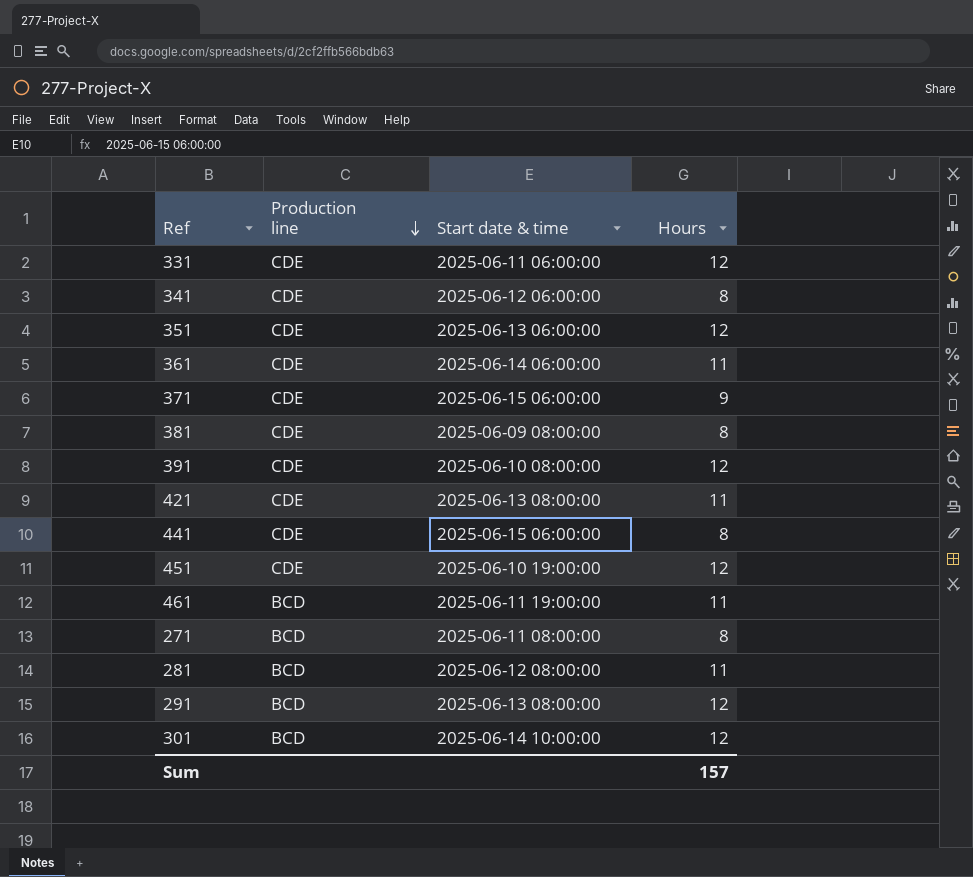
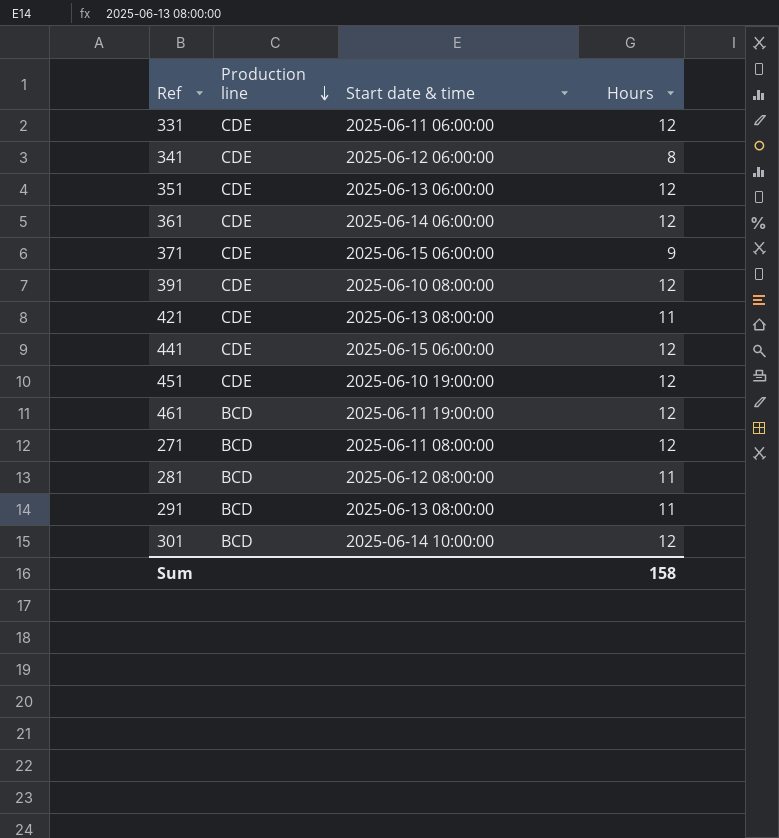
row 381: CDE | 2025-06-09 08:00:00 | 8 -> none
361 | Hours: 11 -> 12
441 | Hours: 8 -> 12
461 | Hours: 11 -> 12
271 | Hours: 8 -> 12
291 | Hours: 12 -> 11
Sum | Hours: 157 -> 158

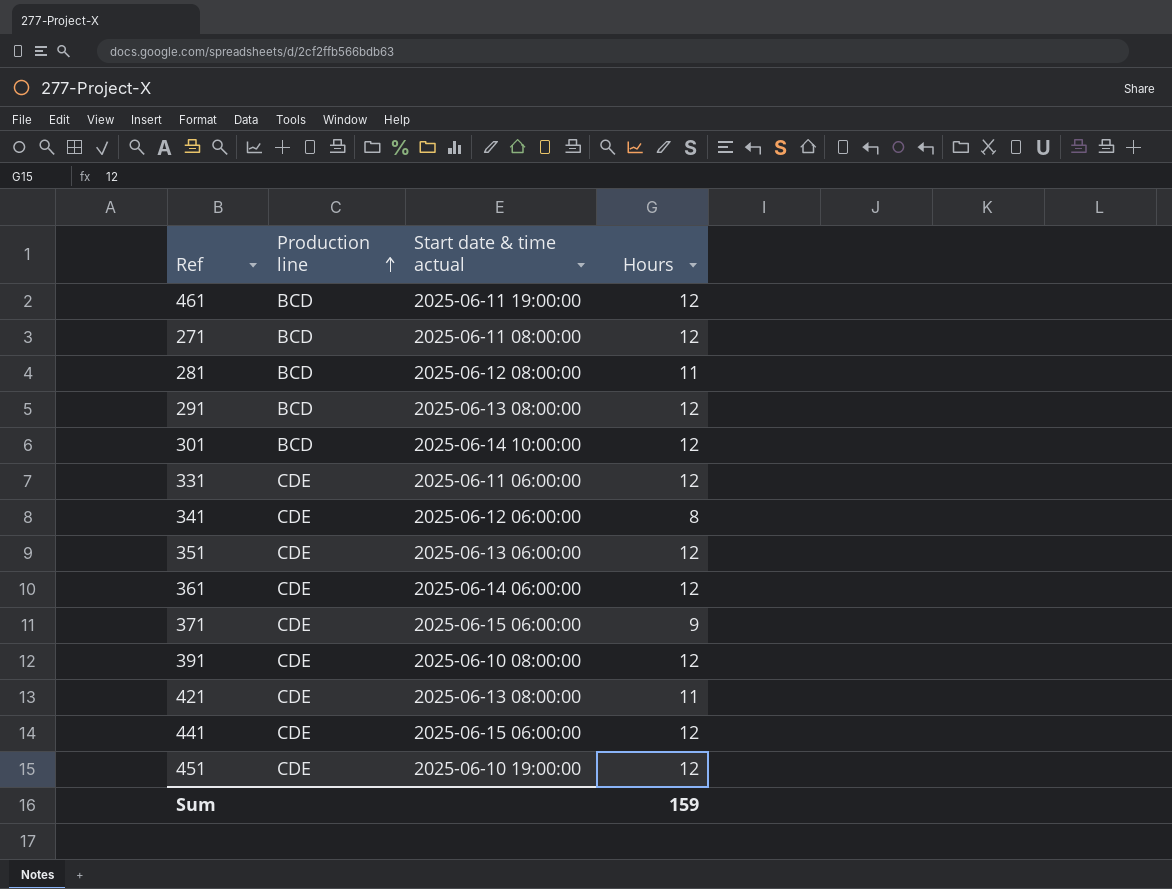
row order: Production line descending -> Production line ascending
column name: Start date & time -> Start date & time actual
291 | Hours: 11 -> 12
Sum | Hours: 158 -> 159

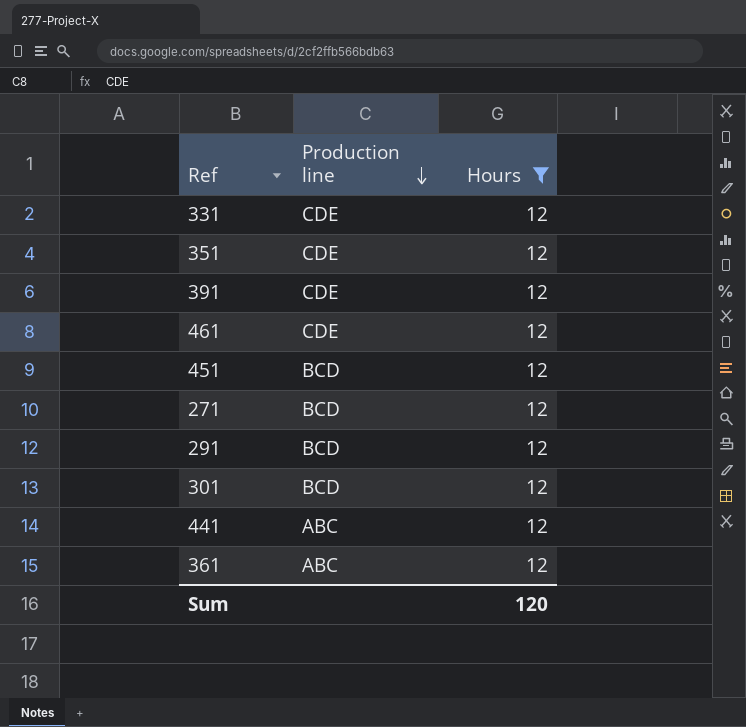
filter: none -> Hours = 12
row order: Production line ascending -> Production line descending
column Start date & time actual | position: 3 -> none
461 | Production line: BCD -> CDE
451 | Production line: CDE -> BCD
441 | Production line: CDE -> ABC
361 | Production line: CDE -> ABC
Sum | Hours: 159 -> 120

